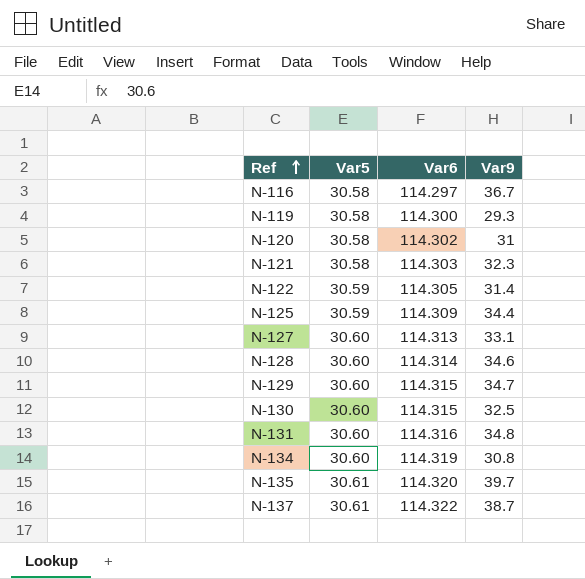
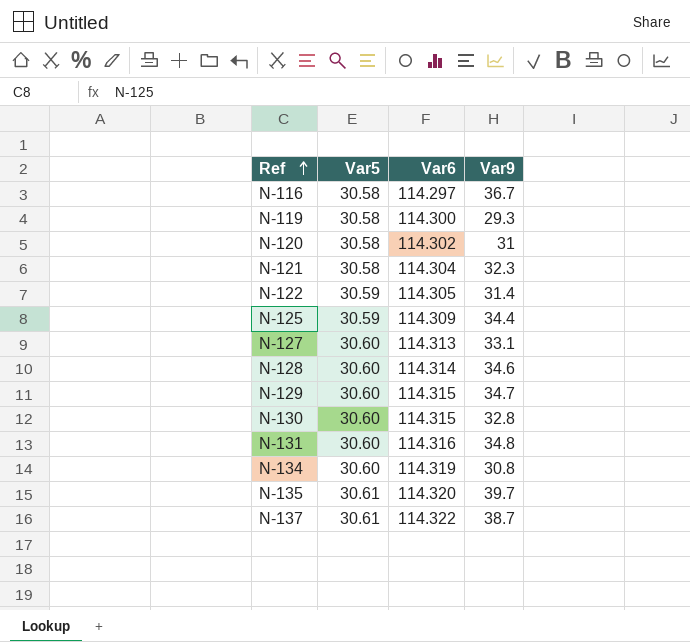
N-121 | Var6: 114.303 -> 114.304
N-130 | Var9: 32.5 -> 32.8

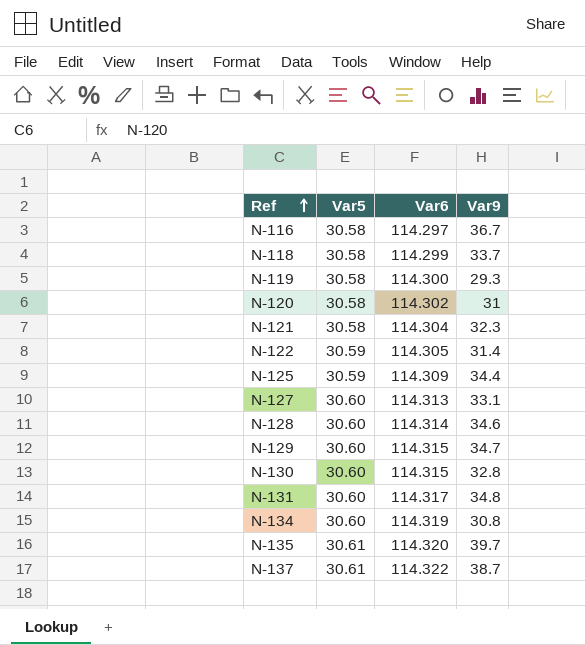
row N-118: none -> 30.58 | 114.299 | 33.7
N-131 | Var6: 114.316 -> 114.317

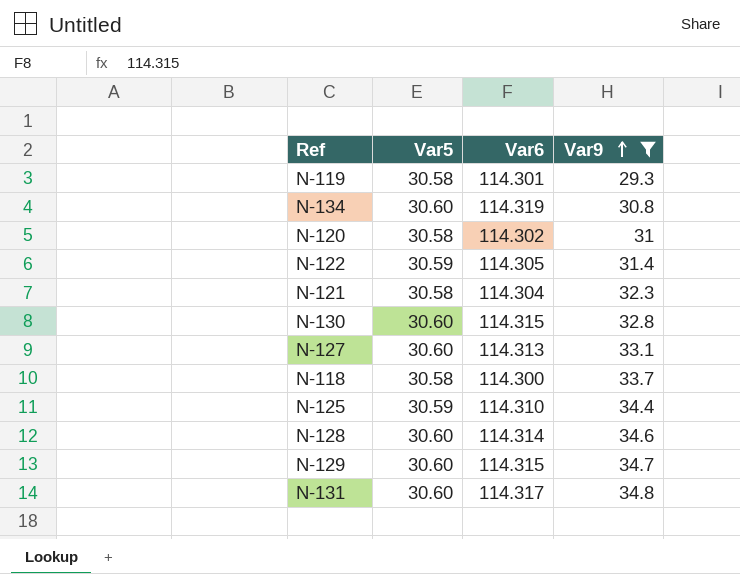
filter: none -> Var9 <= 34.8
row order: Ref ascending -> Var9 ascending
N-119 | Var6: 114.300 -> 114.301
N-118 | Var6: 114.299 -> 114.300
N-125 | Var6: 114.309 -> 114.310

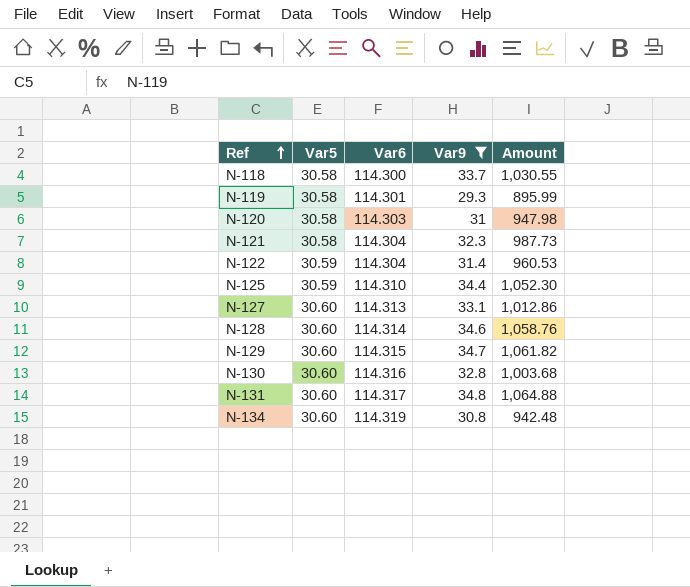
row order: Var9 ascending -> Ref ascending
column Amount | formula: none -> [Var5] * [Var9]
N-120 | Var6: 114.302 -> 114.303
N-122 | Var6: 114.305 -> 114.304
N-130 | Var6: 114.315 -> 114.316

